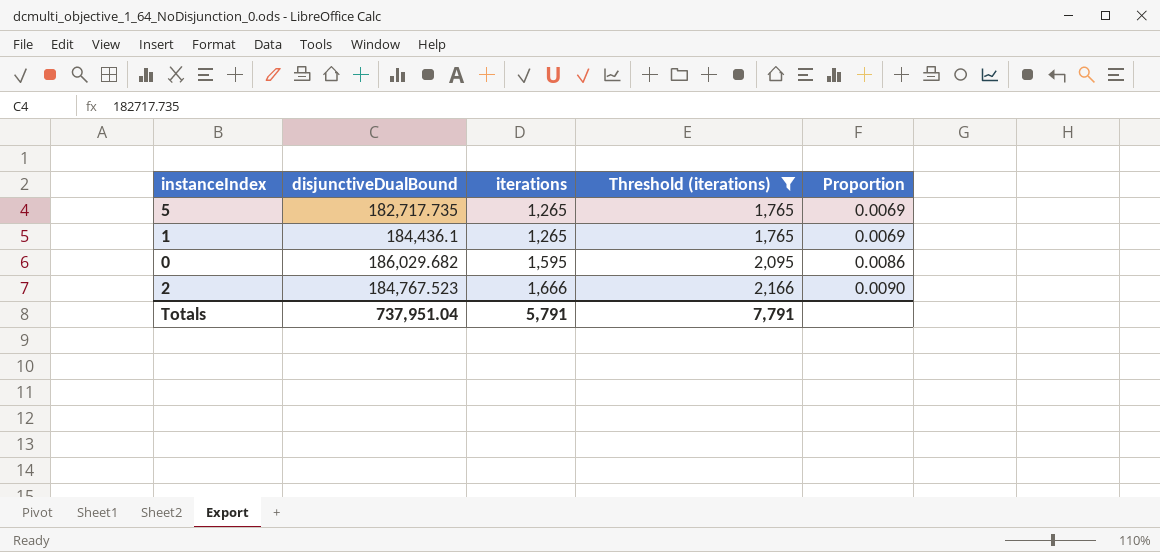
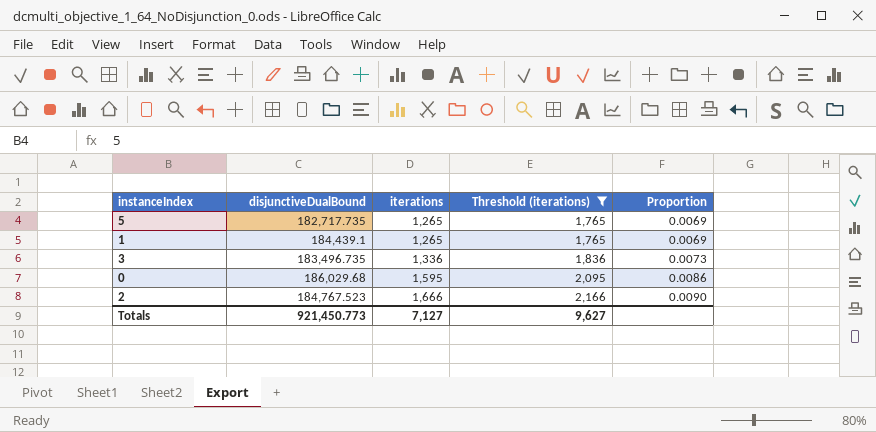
1 | disjunctiveDualBound: 184,436.1 -> 184,439.1
row 3: none -> 183,496.735 | 1,336 | 1,836 | 0.0073
0 | disjunctiveDualBound: 186,029.682 -> 186,029.68
Totals | disjunctiveDualBound: 737,951.04 -> 921,450.773
Totals | iterations: 5,791 -> 7,127
Totals | Threshold (iterations): 7,791 -> 9,627

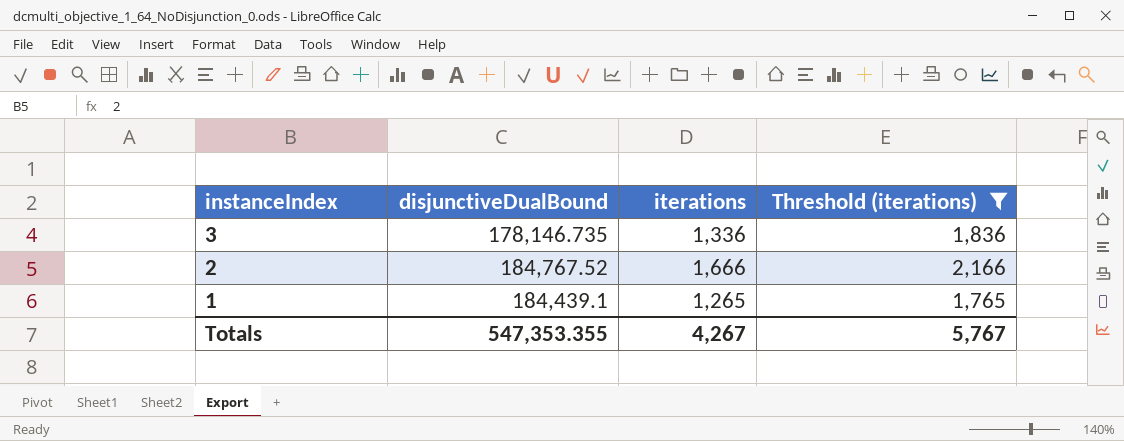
row order: iterations ascending -> instanceIndex descending
column Proportion | formula: [iterations] / [disjunctiveDualBound] -> none
row 5: 182,717.735 | 1,265 | 1,765 | 0.0069 -> none
row 0: 186,029.68 | 1,595 | 2,095 | 0.0086 -> none
3 | disjunctiveDualBound: 183,496.735 -> 178,146.735
2 | disjunctiveDualBound: 184,767.523 -> 184,767.52
Totals | disjunctiveDualBound: 921,450.773 -> 547,353.355
Totals | iterations: 7,127 -> 4,267
Totals | Threshold (iterations): 9,627 -> 5,767

